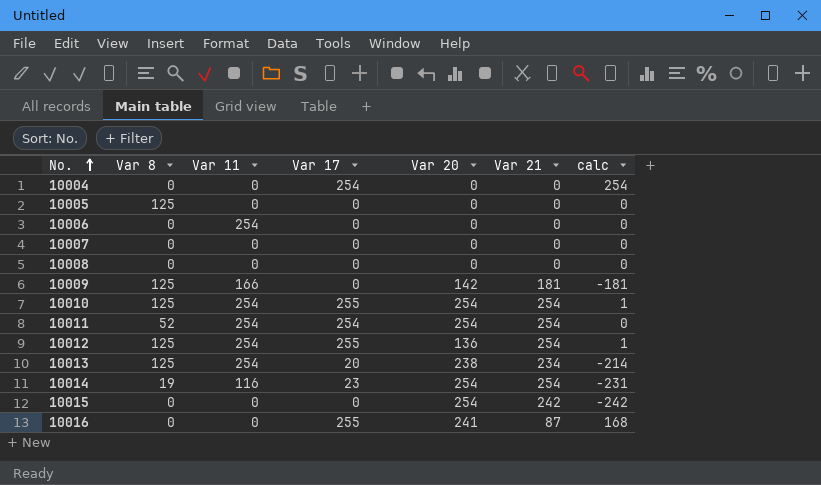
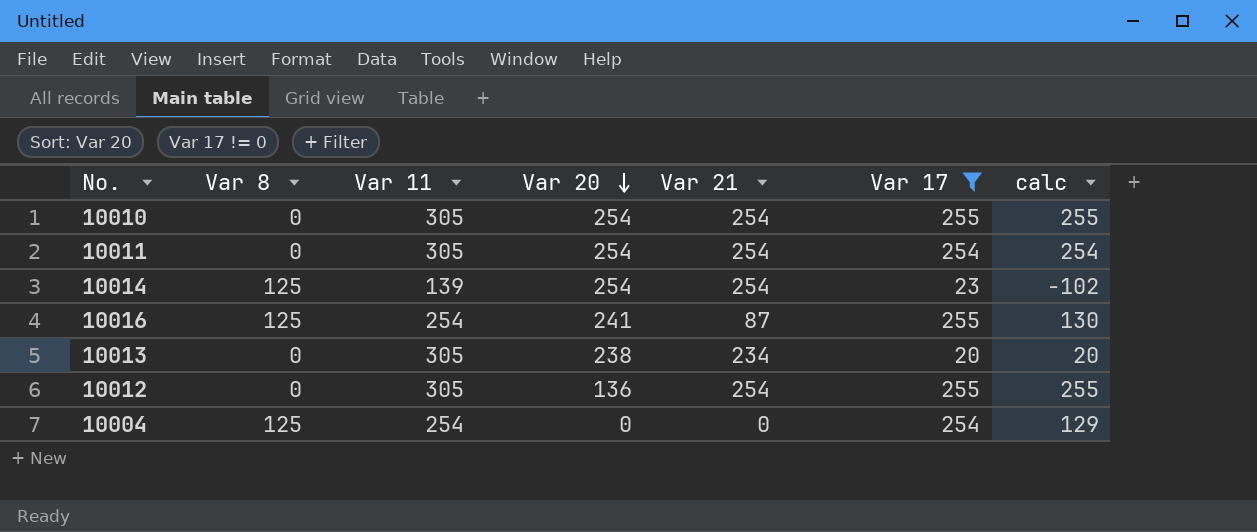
filter: none -> Var 17 != 0
row order: No. ascending -> Var 20 descending
column Var 17 | position: 4 -> 6
column calc | formula: [Var 17] - [Var 21] -> [Var 17] - [Var 8]
10010 | Var 8: 125 -> 0
10010 | Var 11: 254 -> 305
10011 | Var 8: 52 -> 0
10011 | Var 11: 254 -> 305
10014 | Var 8: 19 -> 125
10014 | Var 11: 116 -> 139
10016 | Var 8: 0 -> 125
10016 | Var 11: 0 -> 254
10013 | Var 8: 125 -> 0
10013 | Var 11: 254 -> 305
10012 | Var 8: 125 -> 0
10012 | Var 11: 254 -> 305
10004 | Var 8: 0 -> 125
10004 | Var 11: 0 -> 254

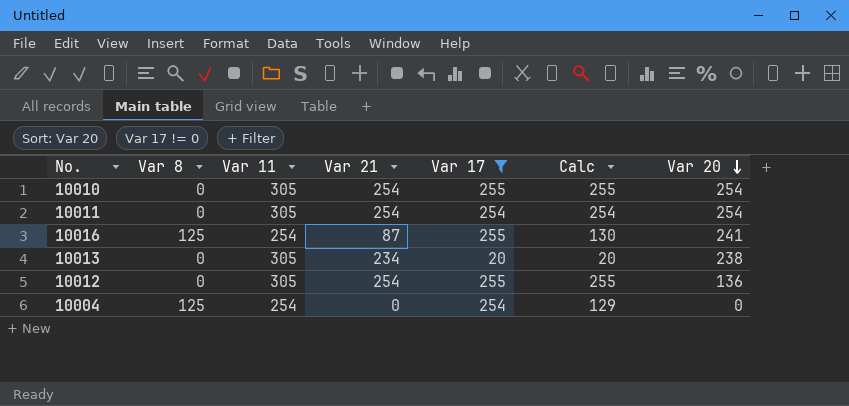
column name: calc -> Calc
column Var 20 | position: 4 -> 7
row 10014: 125 | 139 | 254 | 254 | 23 | -102 -> none

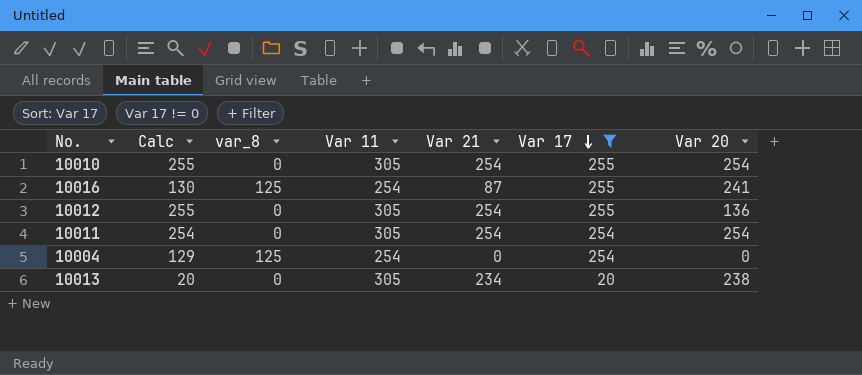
row order: Var 20 descending -> Var 17 descending
column Calc | position: 6 -> 2
column name: Var 8 -> var_8

